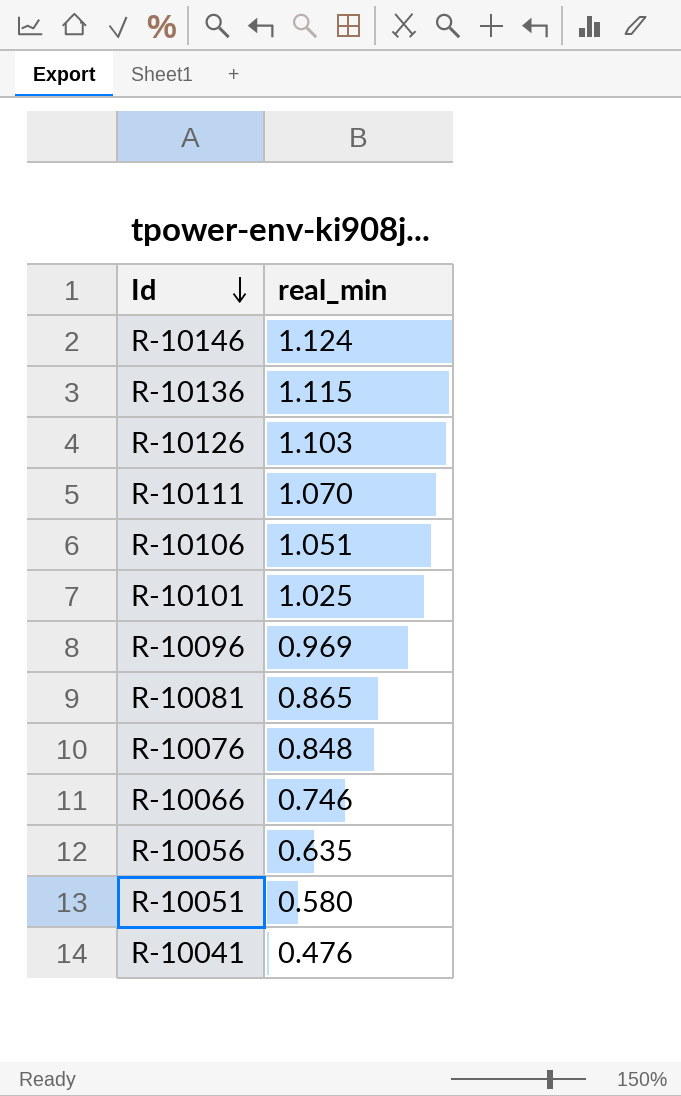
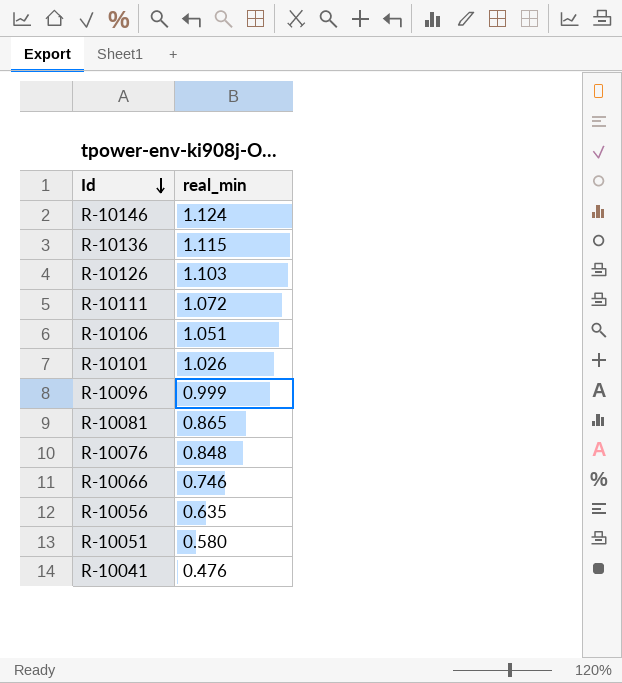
R-10111 | real_min: 1.070 -> 1.072
R-10101 | real_min: 1.025 -> 1.026
R-10096 | real_min: 0.969 -> 0.999

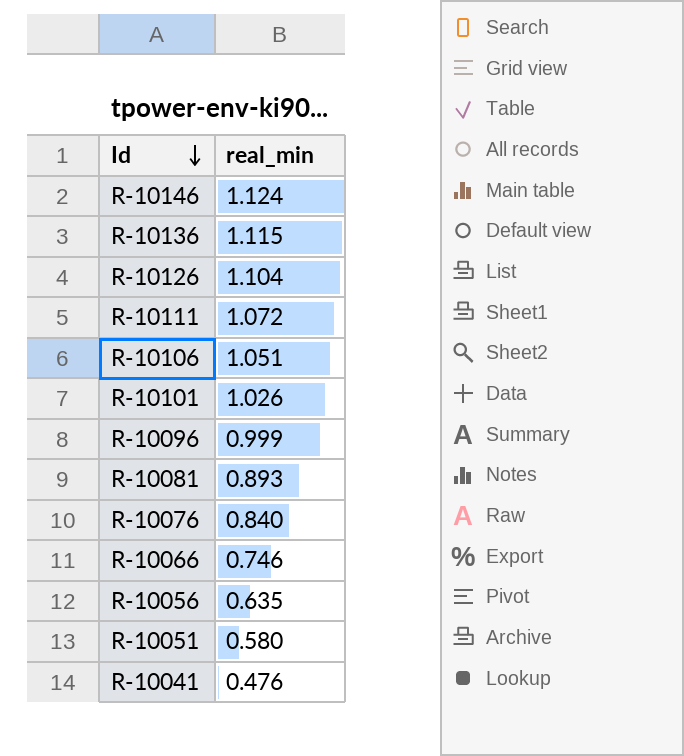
R-10126 | real_min: 1.103 -> 1.104
R-10081 | real_min: 0.865 -> 0.893
R-10076 | real_min: 0.848 -> 0.840

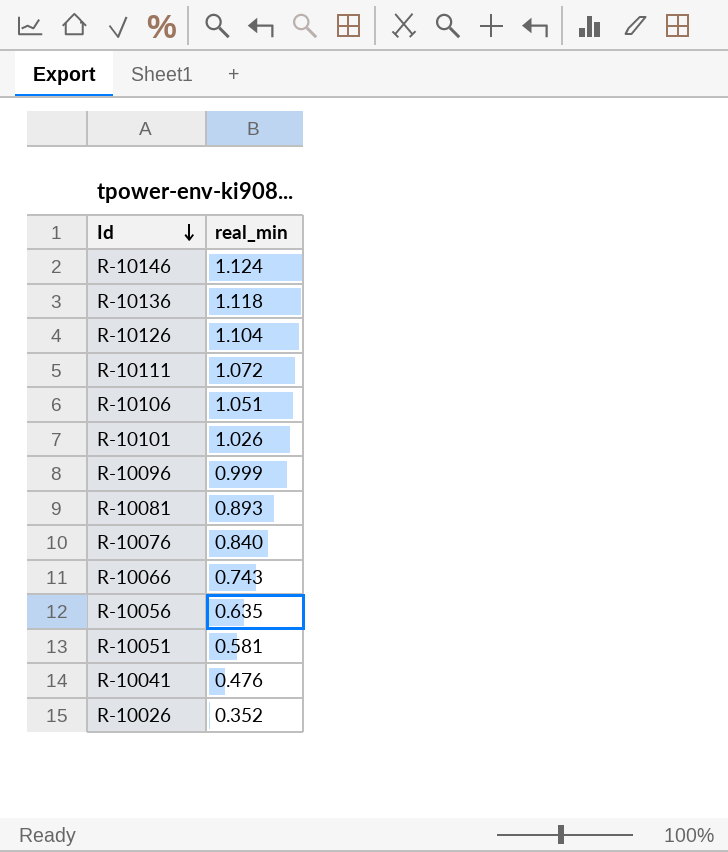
R-10136 | real_min: 1.115 -> 1.118
R-10066 | real_min: 0.746 -> 0.743
R-10051 | real_min: 0.580 -> 0.581
row R-10026: none -> 0.352

